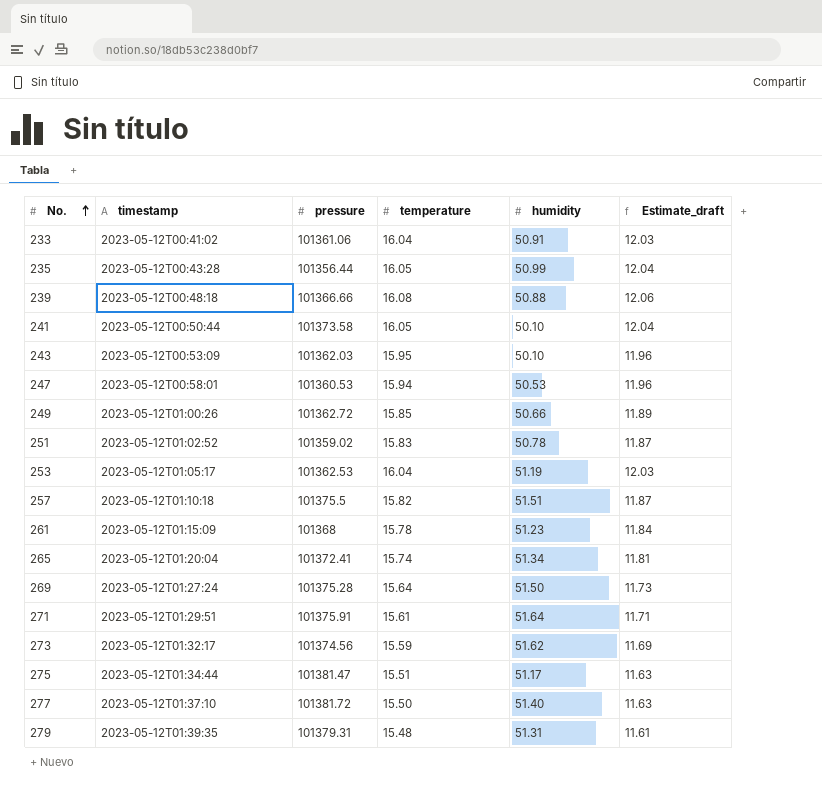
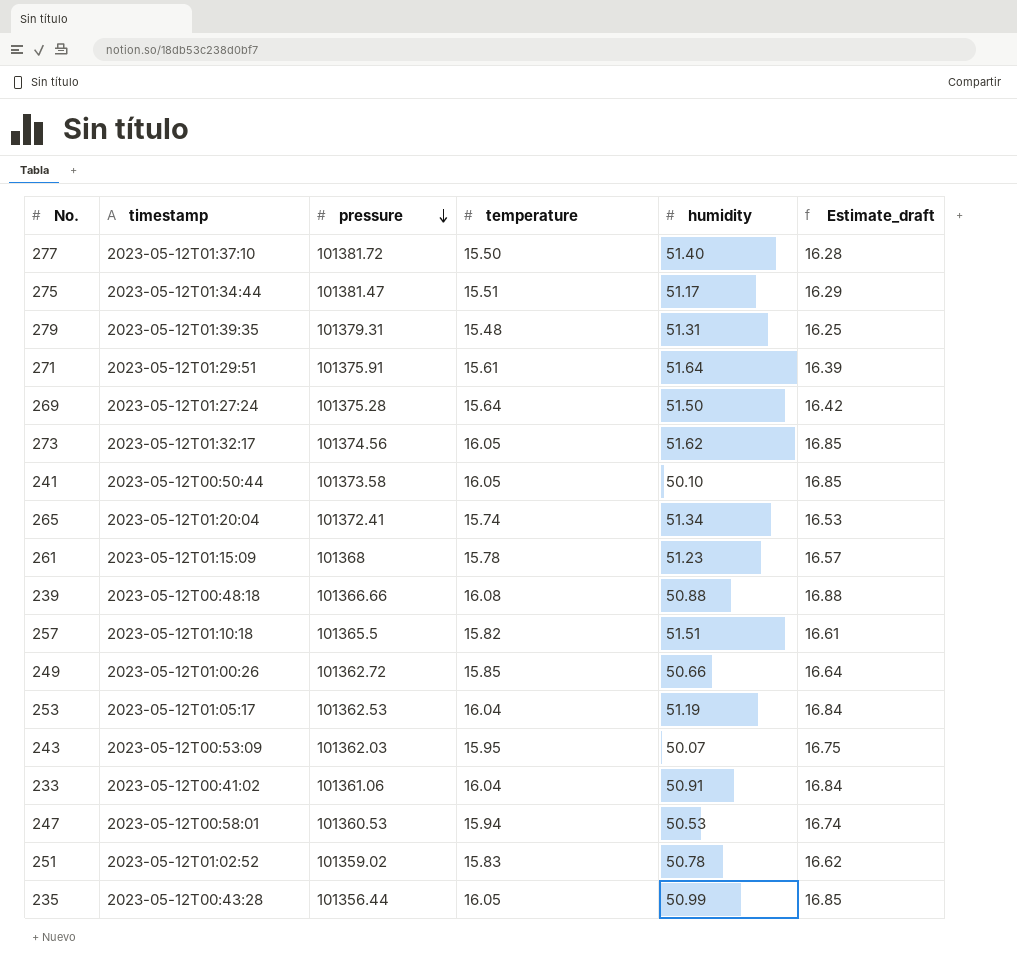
row order: No. ascending -> pressure descending
column Estimate_draft | formula: [temperature] * 0.75 -> [temperature] * 1.05
273 | temperature: 15.59 -> 16.05
257 | pressure: 101375.5 -> 101365.5
243 | humidity: 50.10 -> 50.07

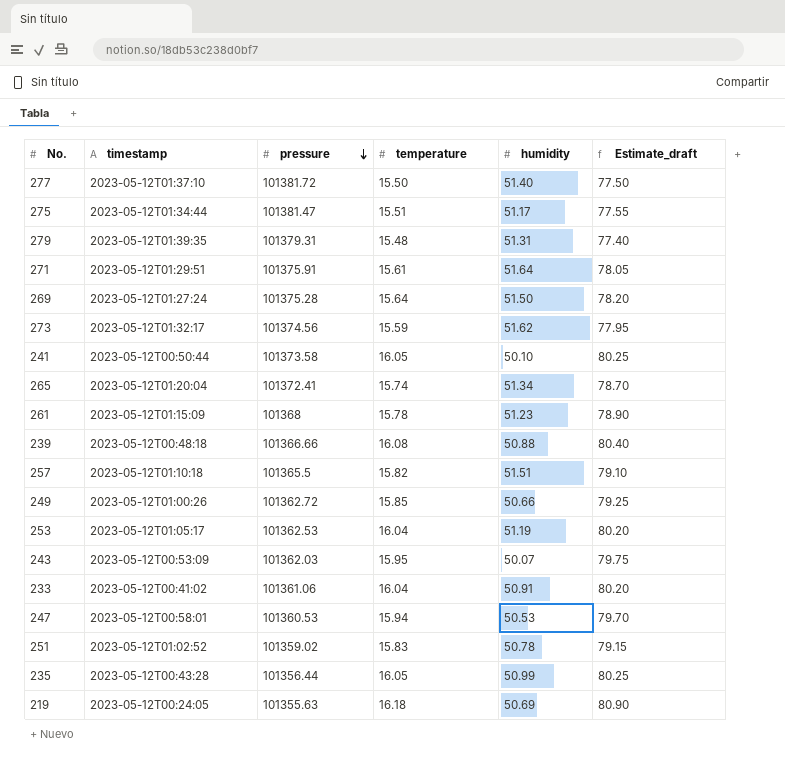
column Estimate_draft | formula: [temperature] * 1.05 -> [temperature] * 5
273 | temperature: 16.05 -> 15.59
row 219: none -> 2023-05-12T00:24:05 | 101355.63 | 16.18 | 50.69 | 80.90

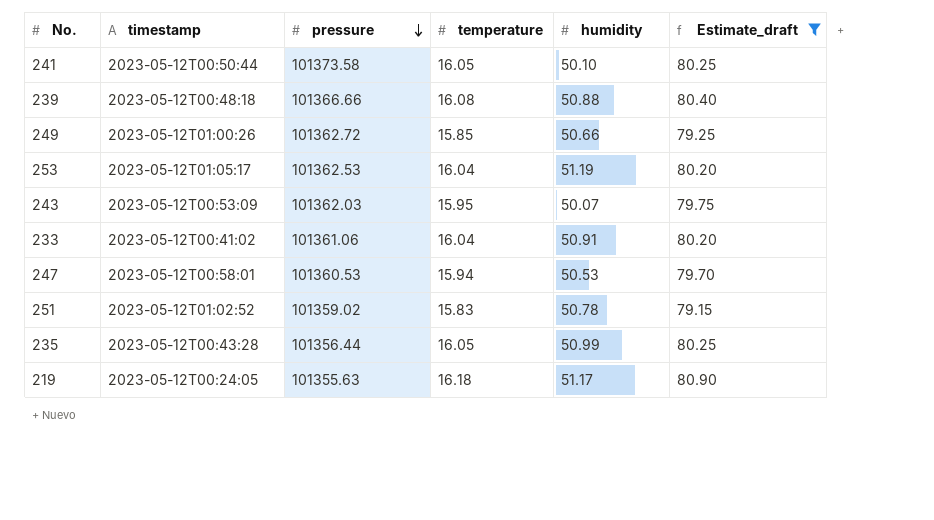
filter: none -> Estimate_draft >= 79.15
219 | humidity: 50.69 -> 51.17

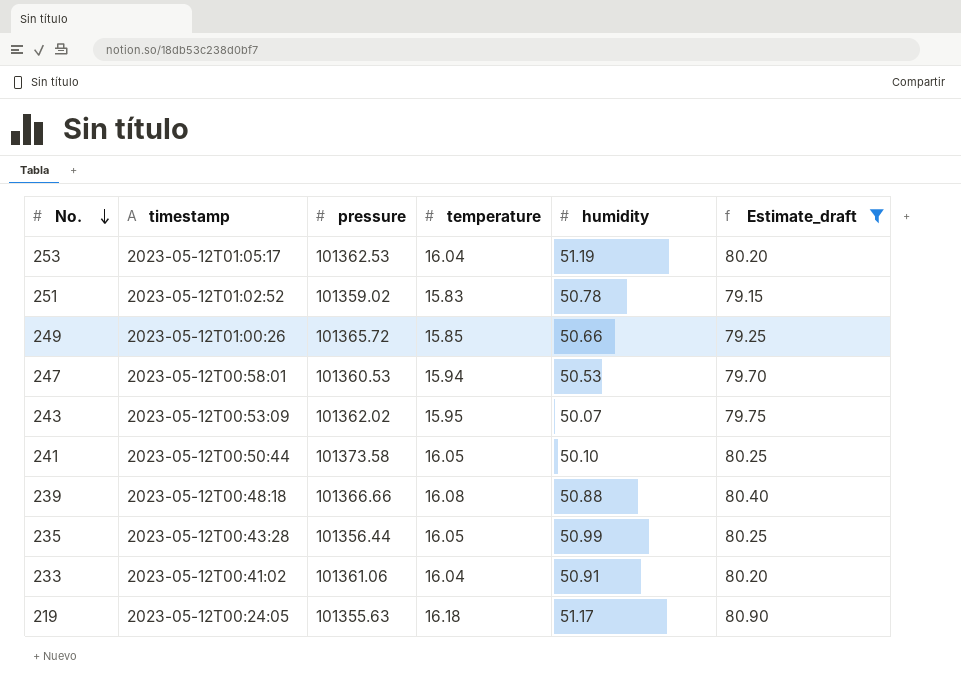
row order: pressure descending -> No. descending
249 | pressure: 101362.72 -> 101365.72
243 | pressure: 101362.03 -> 101362.02

